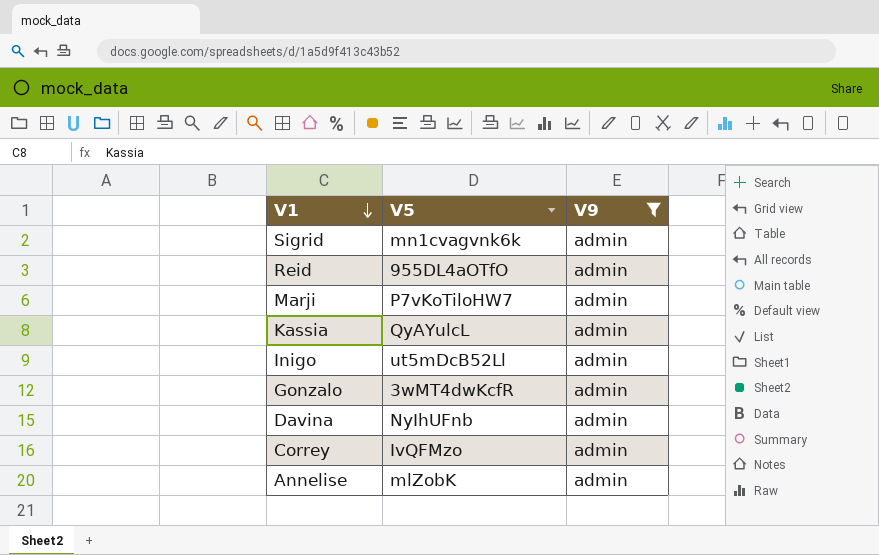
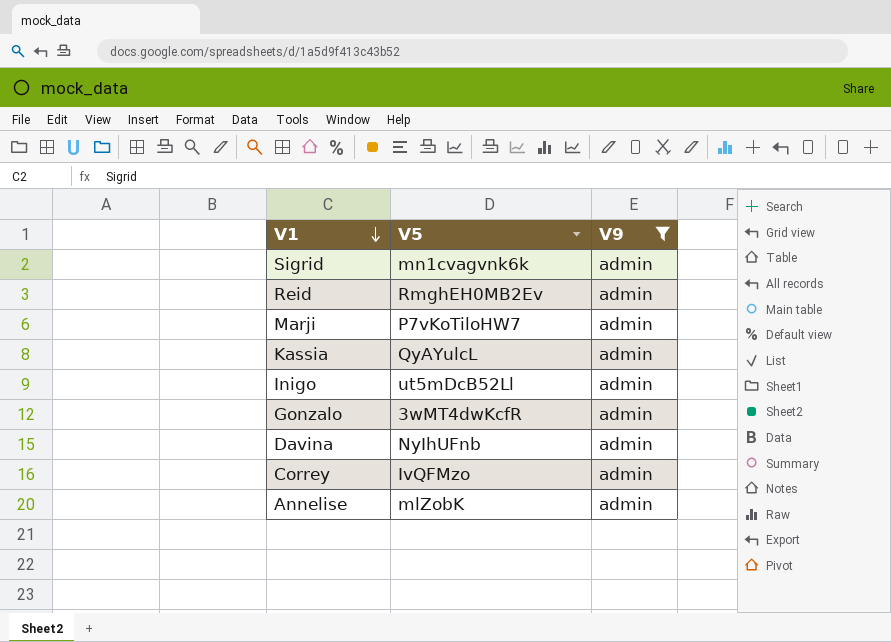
Reid | V5: 955DL4aOTfO -> RmghEH0MB2Ev

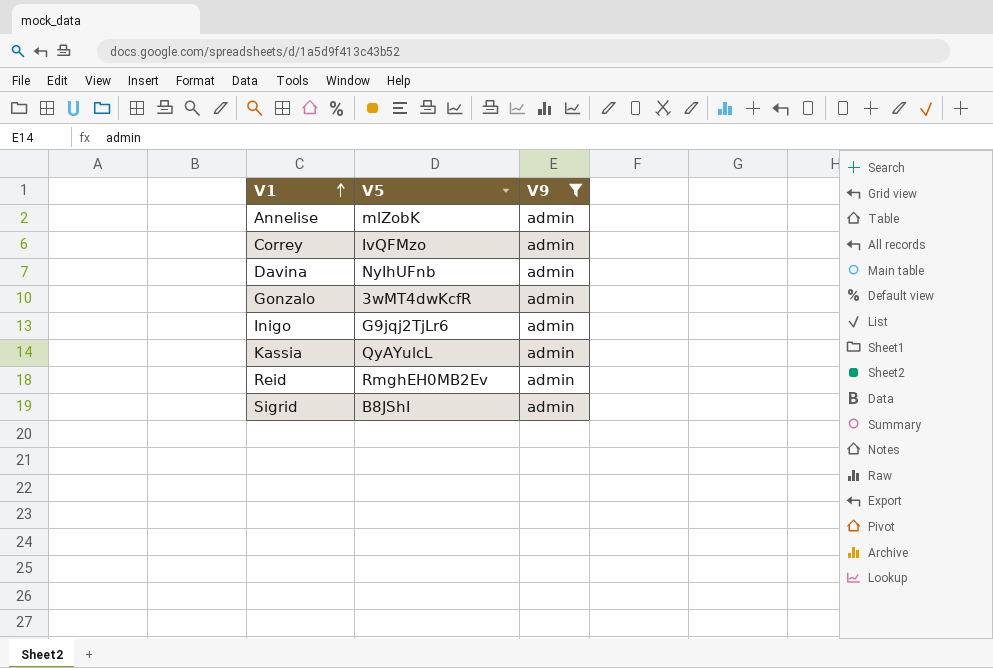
row order: V1 descending -> V1 ascending
row Marji: P7vKoTiloHW7 | admin -> none
Inigo | V5: ut5mDcB52Ll -> G9jqj2TjLr6
Sigrid | V5: mn1cvagvnk6k -> B8JShI

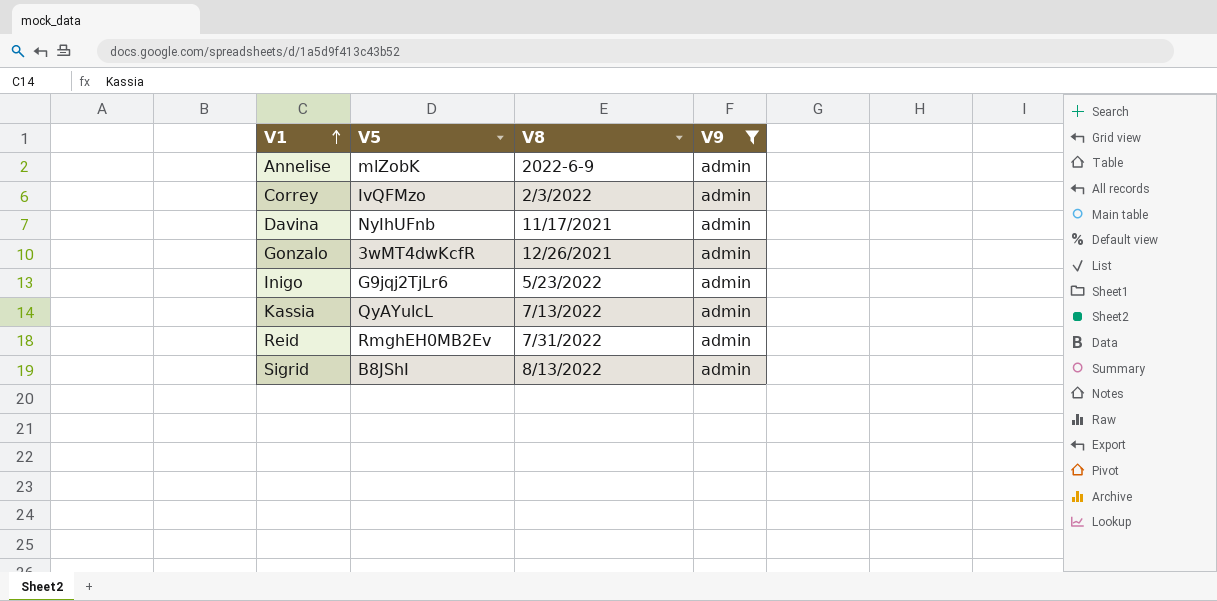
column V8 | position: none -> 3

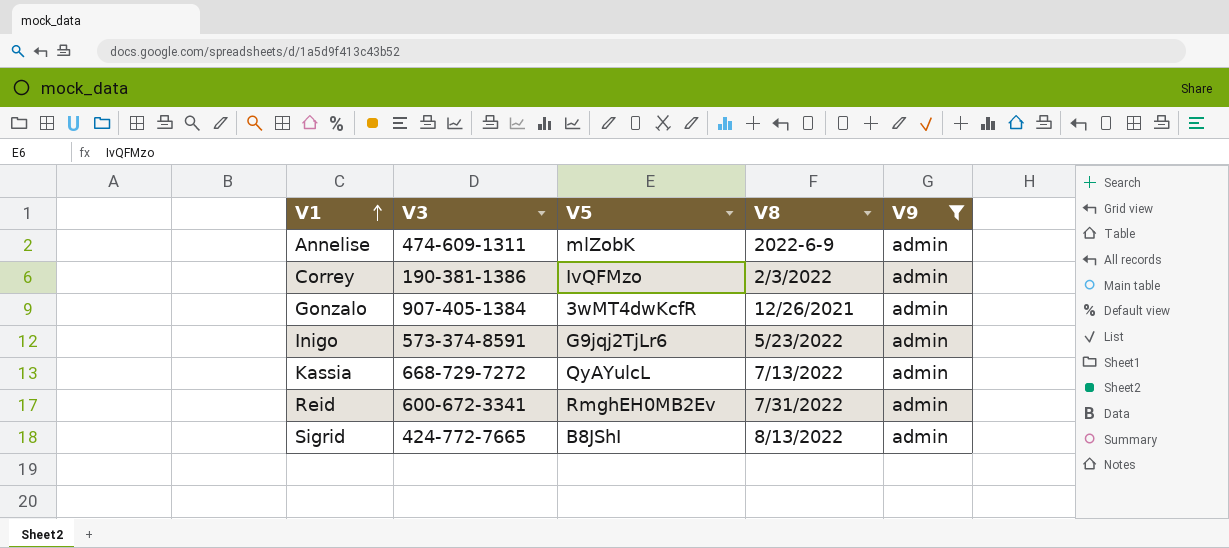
column V3 | position: none -> 2
row Davina: NyIhUFnb | 11/17/2021 | admin -> none

